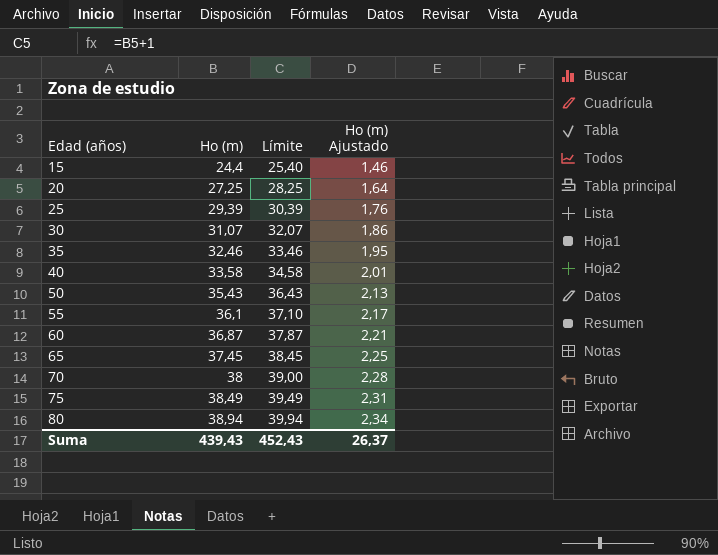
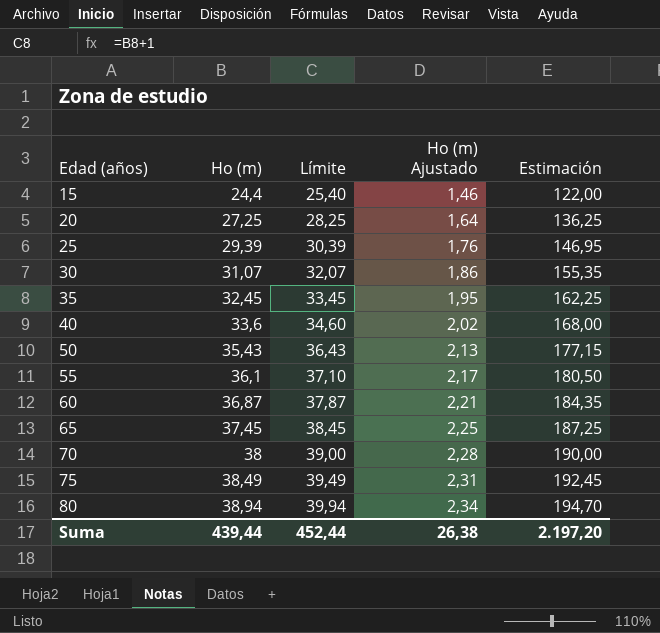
column Estimación | formula: none -> [Ho (m)] * 5
35 | Ho (m): 32,46 -> 32,45
35 | Límite: 33,46 -> 33,45
40 | Ho (m): 33,58 -> 33,6
40 | Límite: 34,58 -> 34,60
40 | Ho (m) Ajustado: 2,01 -> 2,02
Suma | Ho (m): 439,43 -> 439,44
Suma | Límite: 452,43 -> 452,44
Suma | Ho (m) Ajustado: 26,37 -> 26,38

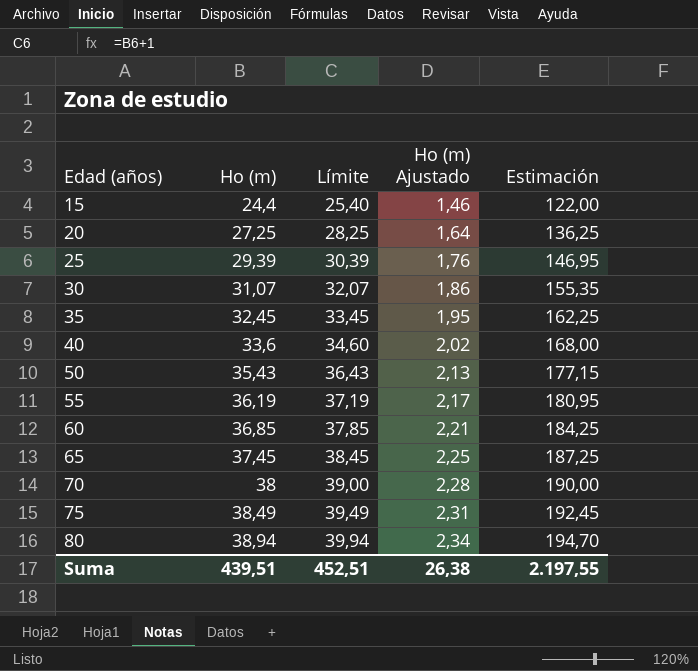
55 | Ho (m): 36,1 -> 36,19
55 | Límite: 37,10 -> 37,19
55 | Estimación: 180,50 -> 180,95
60 | Ho (m): 36,87 -> 36,85
60 | Límite: 37,87 -> 37,85
60 | Estimación: 184,35 -> 184,25
Suma | Ho (m): 439,44 -> 439,51
Suma | Límite: 452,44 -> 452,51
Suma | Estimación: 2.197,20 -> 2.197,55

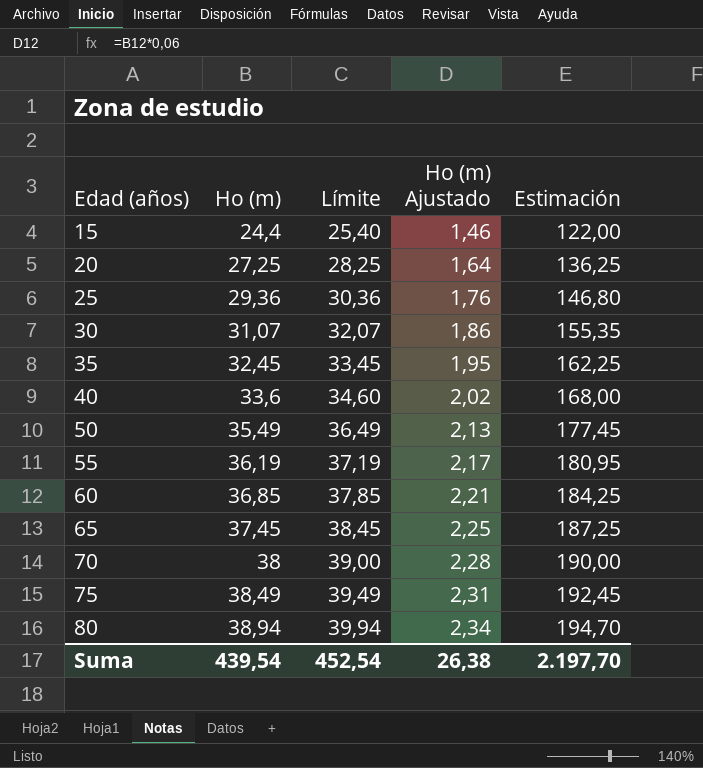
25 | Ho (m): 29,39 -> 29,36
25 | Límite: 30,39 -> 30,36
25 | Estimación: 146,95 -> 146,80
50 | Ho (m): 35,43 -> 35,49
50 | Límite: 36,43 -> 36,49
50 | Estimación: 177,15 -> 177,45
Suma | Ho (m): 439,51 -> 439,54
Suma | Límite: 452,51 -> 452,54
Suma | Estimación: 2.197,55 -> 2.197,70

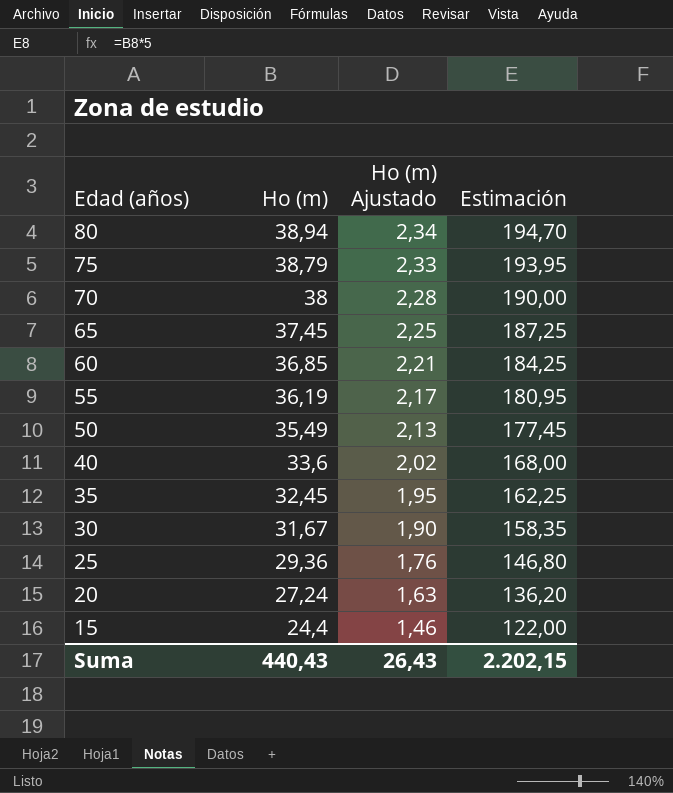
row order: Edad (años) ascending -> Edad (años) descending
column Límite | formula: [Ho (m)] + 1 -> none
75 | Ho (m): 38,49 -> 38,79
75 | Ho (m) Ajustado: 2,31 -> 2,33
75 | Estimación: 192,45 -> 193,95
30 | Ho (m): 31,07 -> 31,67
30 | Ho (m) Ajustado: 1,86 -> 1,90
30 | Estimación: 155,35 -> 158,35
20 | Ho (m): 27,25 -> 27,24
20 | Ho (m) Ajustado: 1,64 -> 1,63
20 | Estimación: 136,25 -> 136,20
Suma | Ho (m): 439,54 -> 440,43
Suma | Ho (m) Ajustado: 26,38 -> 26,43
Suma | Estimación: 2.197,70 -> 2.202,15

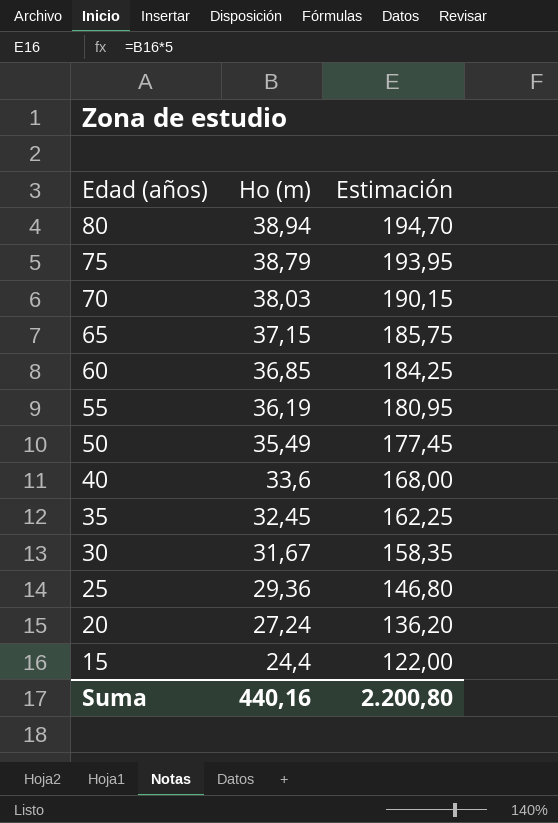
column Ho (m) Ajustado | formula: [Ho (m)] * 0,06 -> none
70 | Ho (m): 38 -> 38,03
70 | Estimación: 190,00 -> 190,15
65 | Ho (m): 37,45 -> 37,15
65 | Estimación: 187,25 -> 185,75
Suma | Ho (m): 440,43 -> 440,16
Suma | Estimación: 2.202,15 -> 2.200,80

